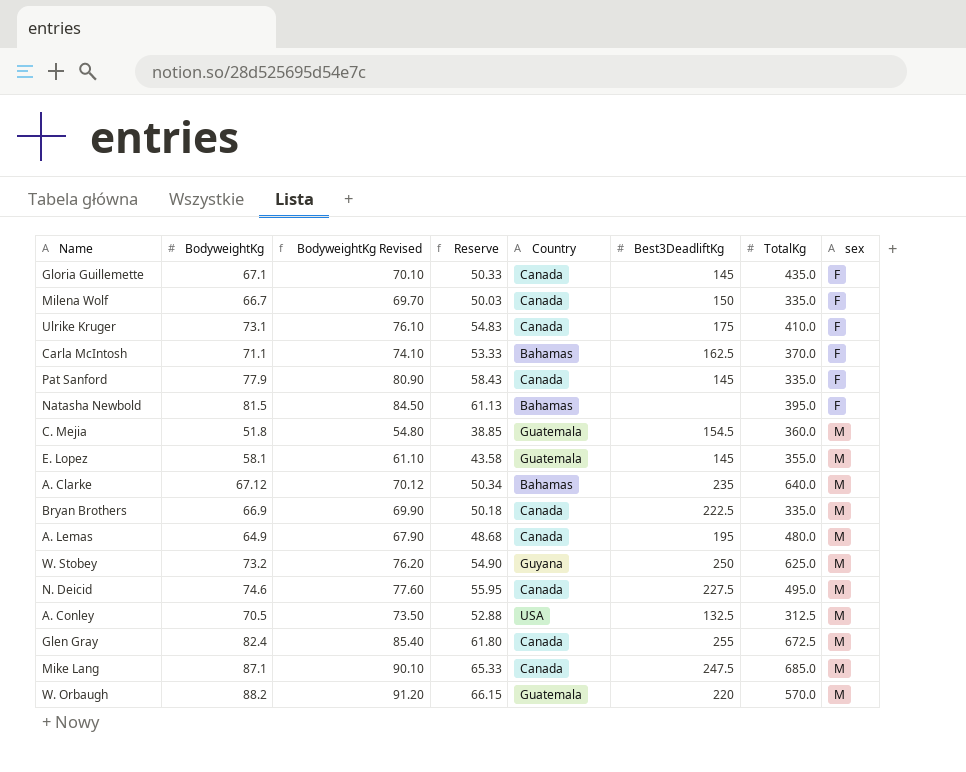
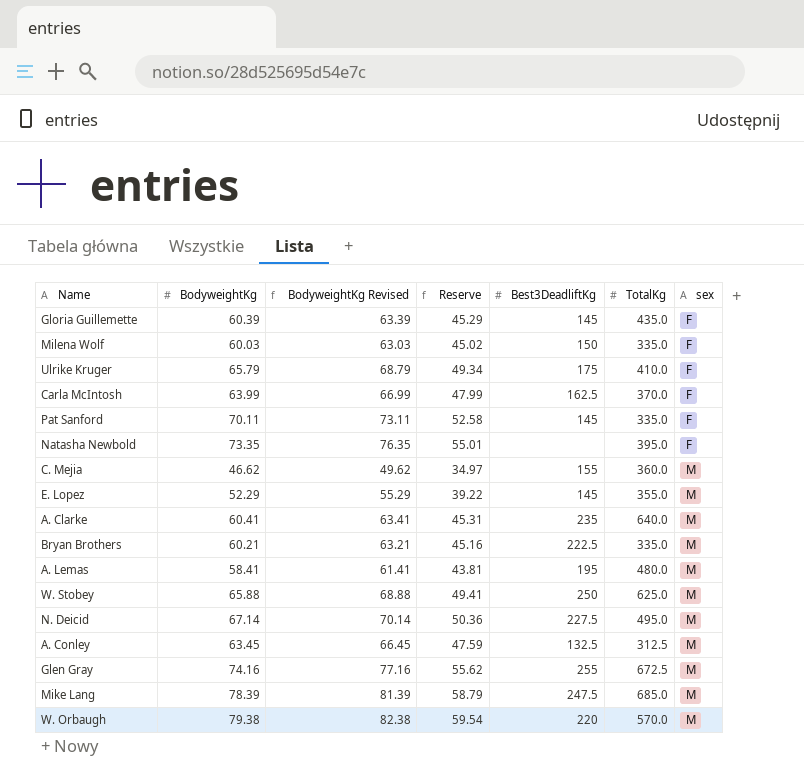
column Country | position: 5 -> none
Gloria Guillemette | BodyweightKg: 67.1 -> 60.39
Gloria Guillemette | BodyweightKg Revised: 70.10 -> 63.39
Gloria Guillemette | Reserve: 50.33 -> 45.29
Milena Wolf | BodyweightKg: 66.7 -> 60.03
Milena Wolf | BodyweightKg Revised: 69.70 -> 63.03
Milena Wolf | Reserve: 50.03 -> 45.02
Ulrike Kruger | BodyweightKg: 73.1 -> 65.79
Ulrike Kruger | BodyweightKg Revised: 76.10 -> 68.79
Ulrike Kruger | Reserve: 54.83 -> 49.34
Carla McIntosh | BodyweightKg: 71.1 -> 63.99
Carla McIntosh | BodyweightKg Revised: 74.10 -> 66.99
Carla McIntosh | Reserve: 53.33 -> 47.99
Pat Sanford | BodyweightKg: 77.9 -> 70.11
Pat Sanford | BodyweightKg Revised: 80.90 -> 73.11
Pat Sanford | Reserve: 58.43 -> 52.58
Natasha Newbold | BodyweightKg: 81.5 -> 73.35
Natasha Newbold | BodyweightKg Revised: 84.50 -> 76.35
Natasha Newbold | Reserve: 61.13 -> 55.01
C. Mejia | BodyweightKg: 51.8 -> 46.62
C. Mejia | BodyweightKg Revised: 54.80 -> 49.62
C. Mejia | Reserve: 38.85 -> 34.97
C. Mejia | Best3DeadliftKg: 154.5 -> 155
E. Lopez | BodyweightKg: 58.1 -> 52.29
E. Lopez | BodyweightKg Revised: 61.10 -> 55.29
E. Lopez | Reserve: 43.58 -> 39.22
A. Clarke | BodyweightKg: 67.12 -> 60.41
A. Clarke | BodyweightKg Revised: 70.12 -> 63.41
A. Clarke | Reserve: 50.34 -> 45.31
Bryan Brothers | BodyweightKg: 66.9 -> 60.21
Bryan Brothers | BodyweightKg Revised: 69.90 -> 63.21
Bryan Brothers | Reserve: 50.18 -> 45.16
A. Lemas | BodyweightKg: 64.9 -> 58.41
A. Lemas | BodyweightKg Revised: 67.90 -> 61.41
A. Lemas | Reserve: 48.68 -> 43.81
W. Stobey | BodyweightKg: 73.2 -> 65.88
W. Stobey | BodyweightKg Revised: 76.20 -> 68.88
W. Stobey | Reserve: 54.90 -> 49.41
N. Deicid | BodyweightKg: 74.6 -> 67.14
N. Deicid | BodyweightKg Revised: 77.60 -> 70.14
N. Deicid | Reserve: 55.95 -> 50.36
A. Conley | BodyweightKg: 70.5 -> 63.45
A. Conley | BodyweightKg Revised: 73.50 -> 66.45
A. Conley | Reserve: 52.88 -> 47.59
Glen Gray | BodyweightKg: 82.4 -> 74.16
Glen Gray | BodyweightKg Revised: 85.40 -> 77.16
Glen Gray | Reserve: 61.80 -> 55.62
Mike Lang | BodyweightKg: 87.1 -> 78.39
Mike Lang | BodyweightKg Revised: 90.10 -> 81.39
Mike Lang | Reserve: 65.33 -> 58.79
W. Orbaugh | BodyweightKg: 88.2 -> 79.38
W. Orbaugh | BodyweightKg Revised: 91.20 -> 82.38
W. Orbaugh | Reserve: 66.15 -> 59.54

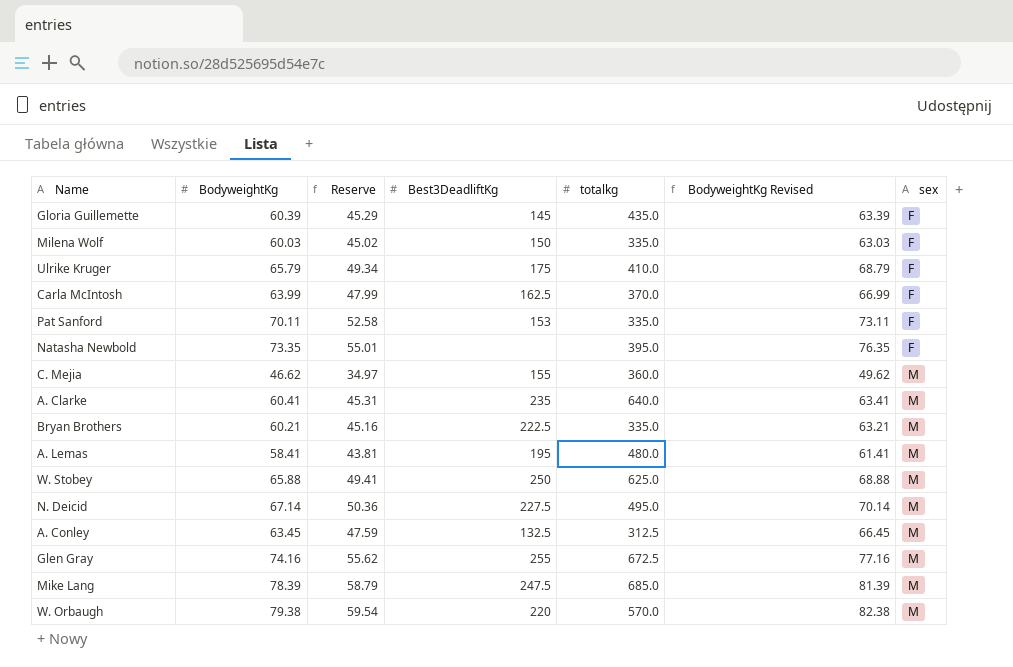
column name: TotalKg -> totalkg
column BodyweightKg Revised | position: 3 -> 6
row E. Lopez: 52.29 | 55.29 | 39.22 | 145 | 355.0 | M -> none
Pat Sanford | Best3DeadliftKg: 145 -> 153

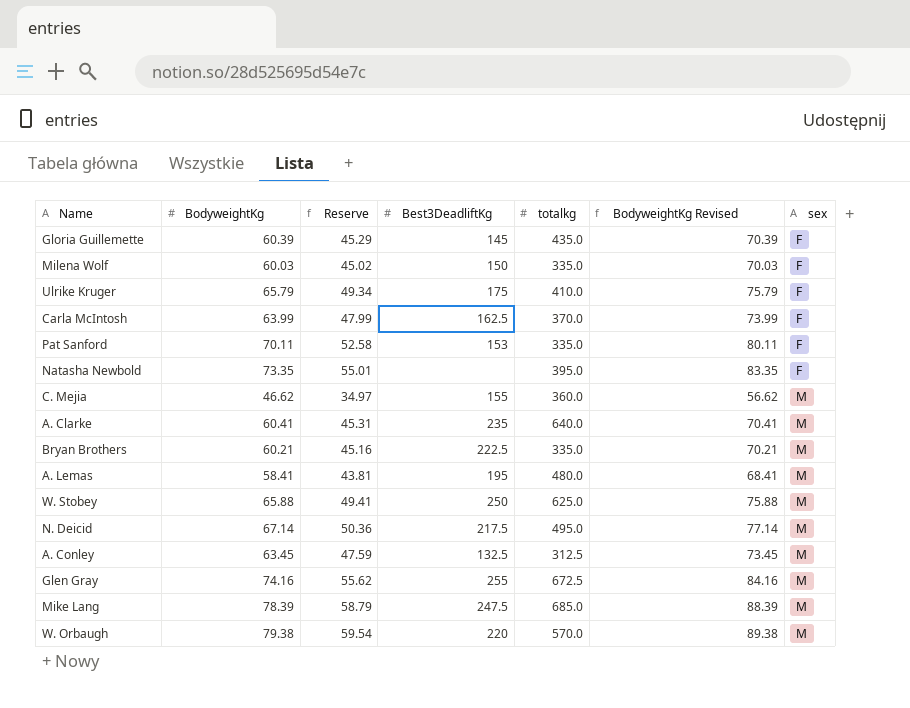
column BodyweightKg Revised | formula: [BodyweightKg] + 3 -> [BodyweightKg] + 10
N. Deicid | Best3DeadliftKg: 227.5 -> 217.5

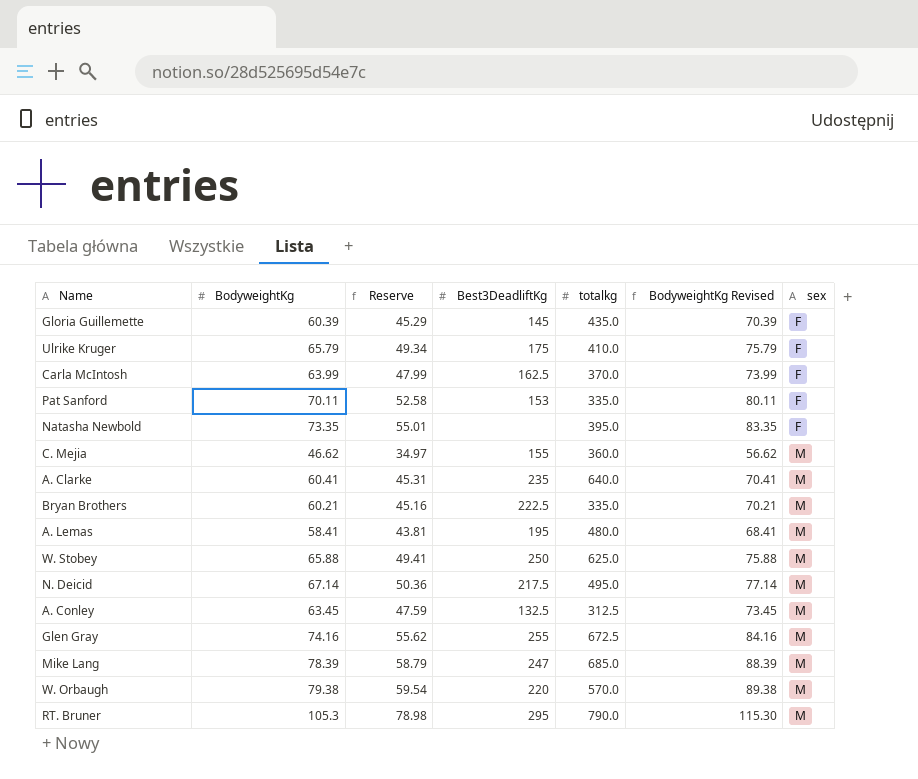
row Milena Wolf: 60.03 | 45.02 | 150 | 335.0 | 70.03 | F -> none
Mike Lang | Best3DeadliftKg: 247.5 -> 247
row RT. Bruner: none -> 105.3 | 78.98 | 295 | 790.0 | 115.30 | M

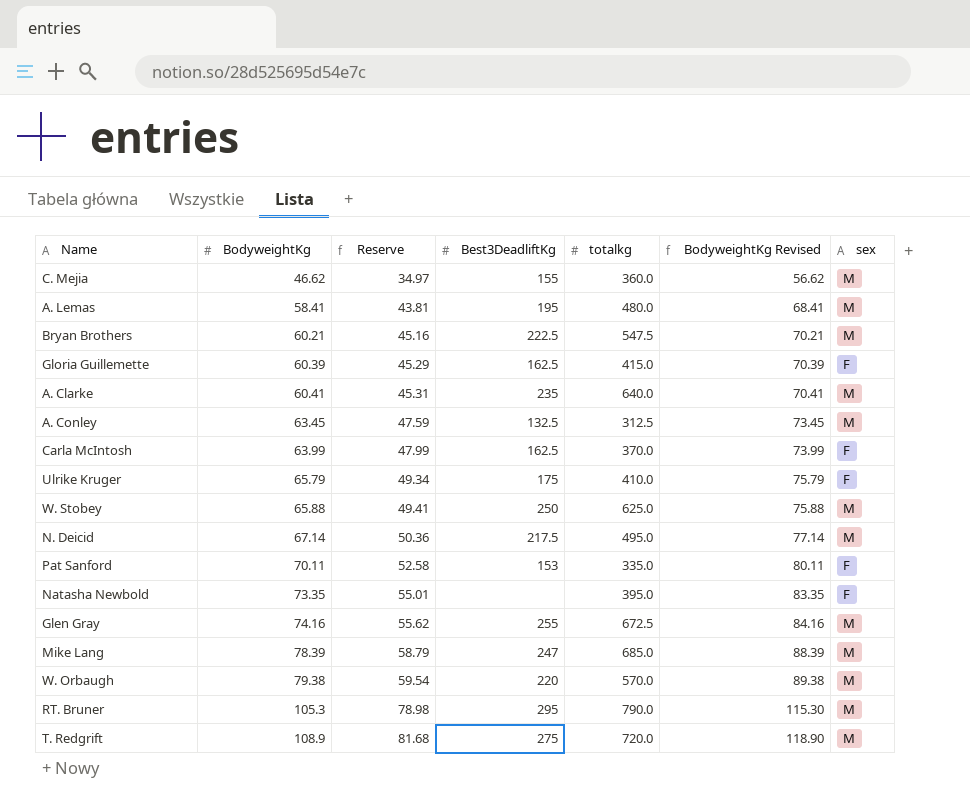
row order: sex ascending -> BodyweightKg ascending
Bryan Brothers | totalkg: 335.0 -> 547.5
Gloria Guillemette | Best3DeadliftKg: 145 -> 162.5
Gloria Guillemette | totalkg: 435.0 -> 415.0
row T. Redgrift: none -> 108.9 | 81.68 | 275 | 720.0 | 118.90 | M

